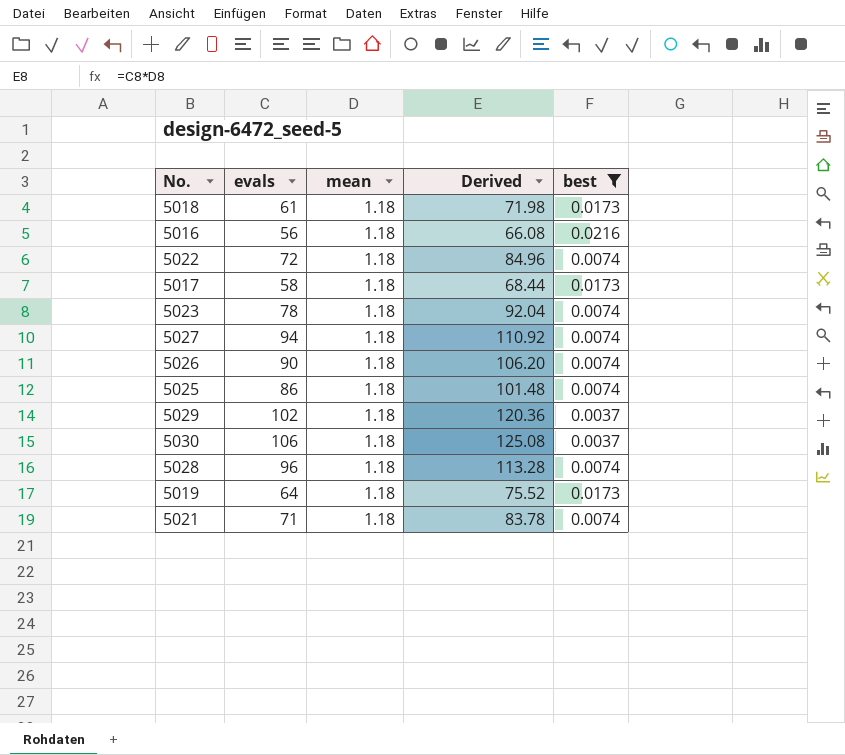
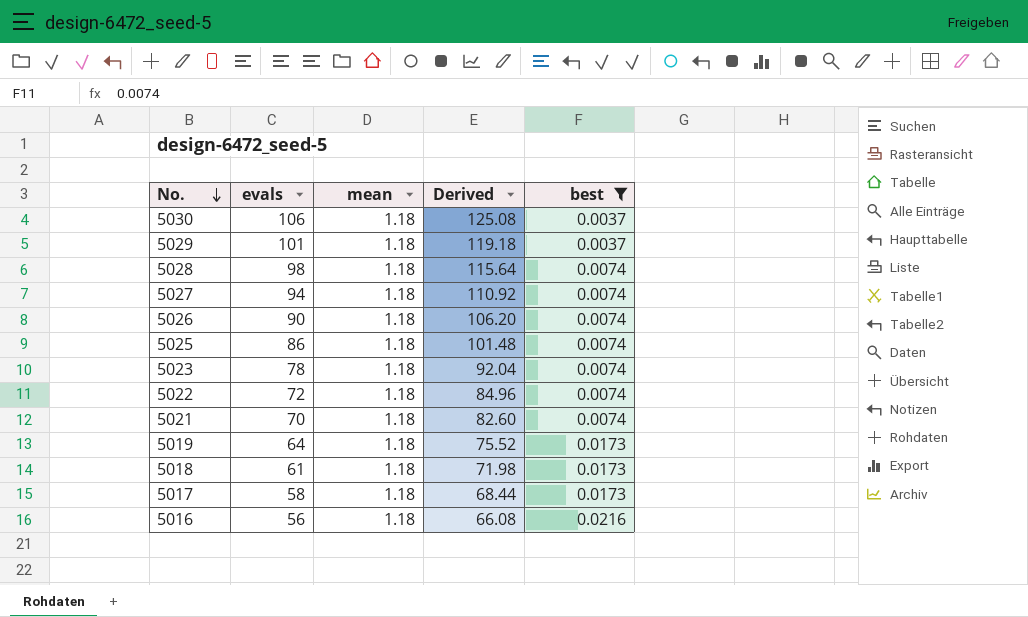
row order: none -> No. descending
5029 | evals: 102 -> 101
5029 | Derived: 120.36 -> 119.18
5028 | evals: 96 -> 98
5028 | Derived: 113.28 -> 115.64
5021 | evals: 71 -> 70
5021 | Derived: 83.78 -> 82.60

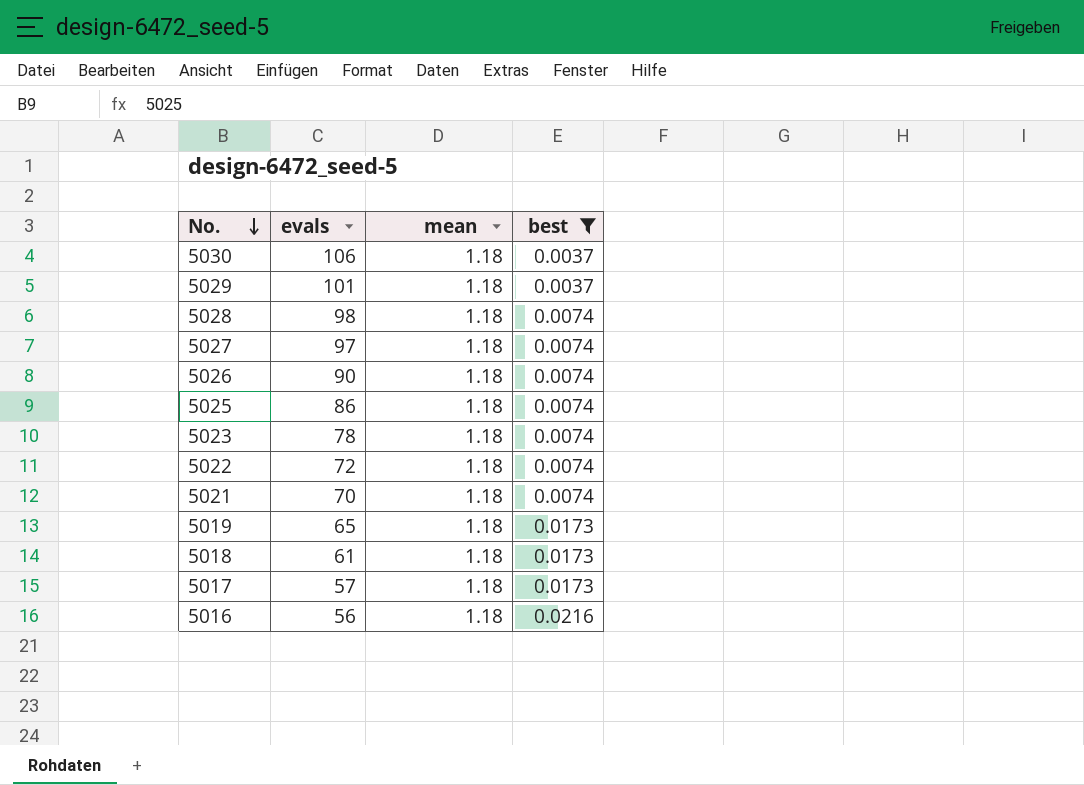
column Derived | formula: [evals] * [mean] -> none
5027 | evals: 94 -> 97
5019 | evals: 64 -> 65
5017 | evals: 58 -> 57

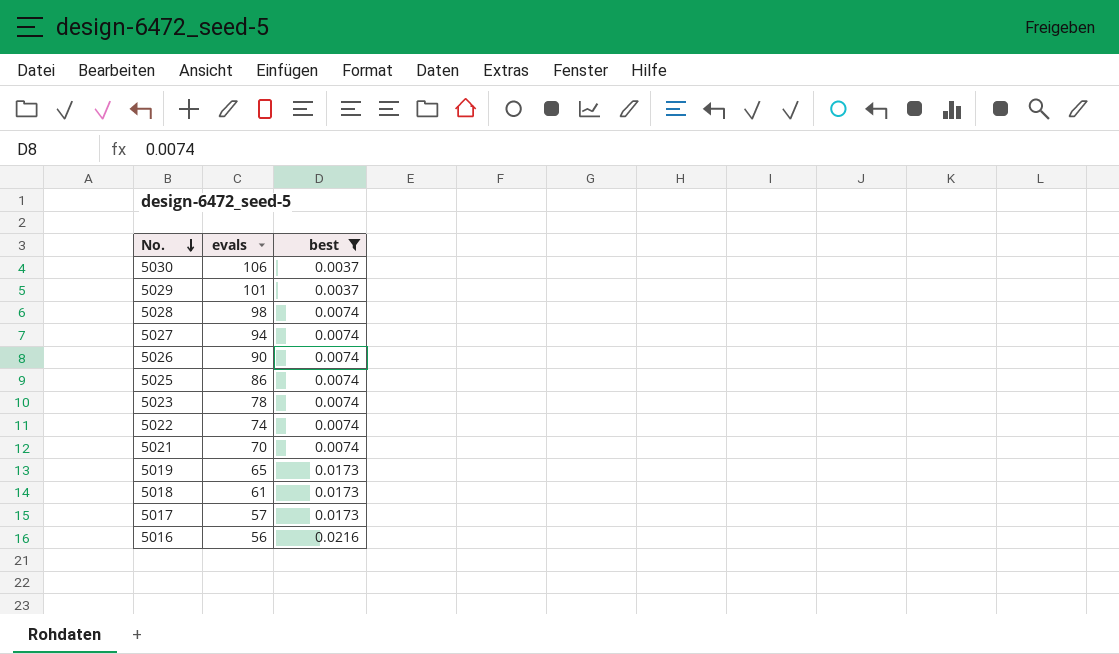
column mean | position: 3 -> none
5027 | evals: 97 -> 94
5022 | evals: 72 -> 74

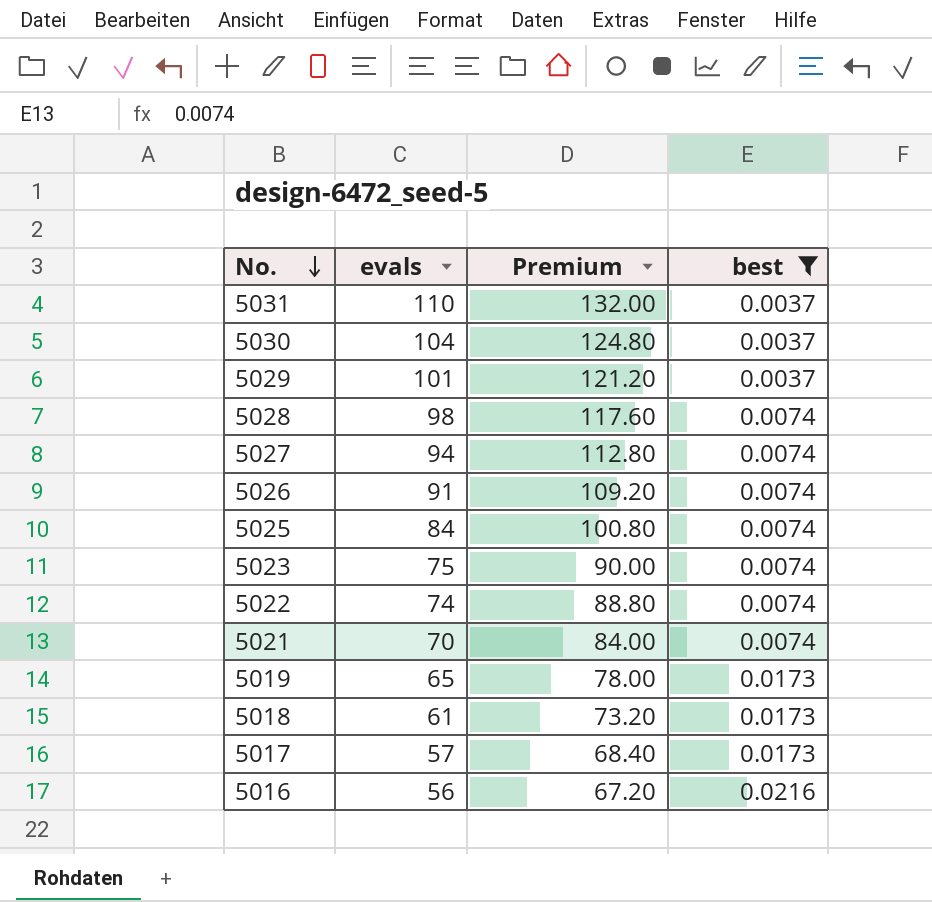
column Premium | formula: none -> [evals] * 1.2
row 5031: none -> 110 | 132.00 | 0.0037
5030 | evals: 106 -> 104
5026 | evals: 90 -> 91
5025 | evals: 86 -> 84
5023 | evals: 78 -> 75

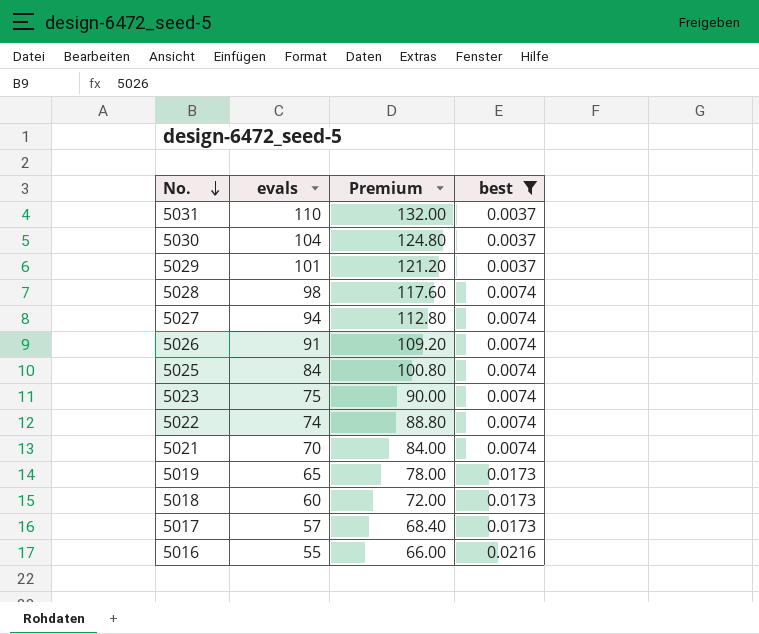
5018 | evals: 61 -> 60
5018 | Premium: 73.20 -> 72.00
5016 | evals: 56 -> 55
5016 | Premium: 67.20 -> 66.00

